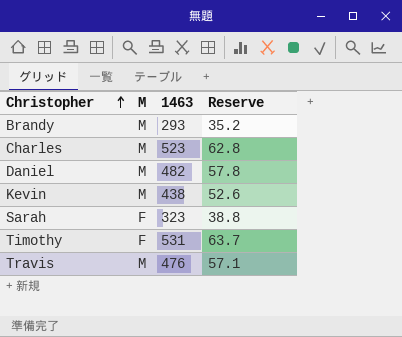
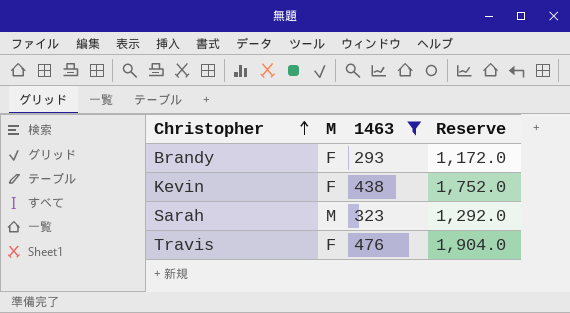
filter: none -> 1463 <= 476
column Reserve | formula: [1463] * 0.12 -> [1463] * 4
Brandy | M: M -> F
Kevin | M: M -> F
Sarah | M: F -> M
Travis | M: M -> F

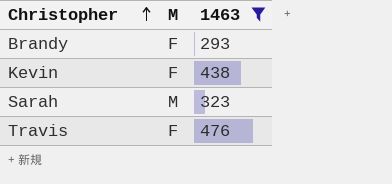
column Reserve | formula: [1463] * 4 -> none

